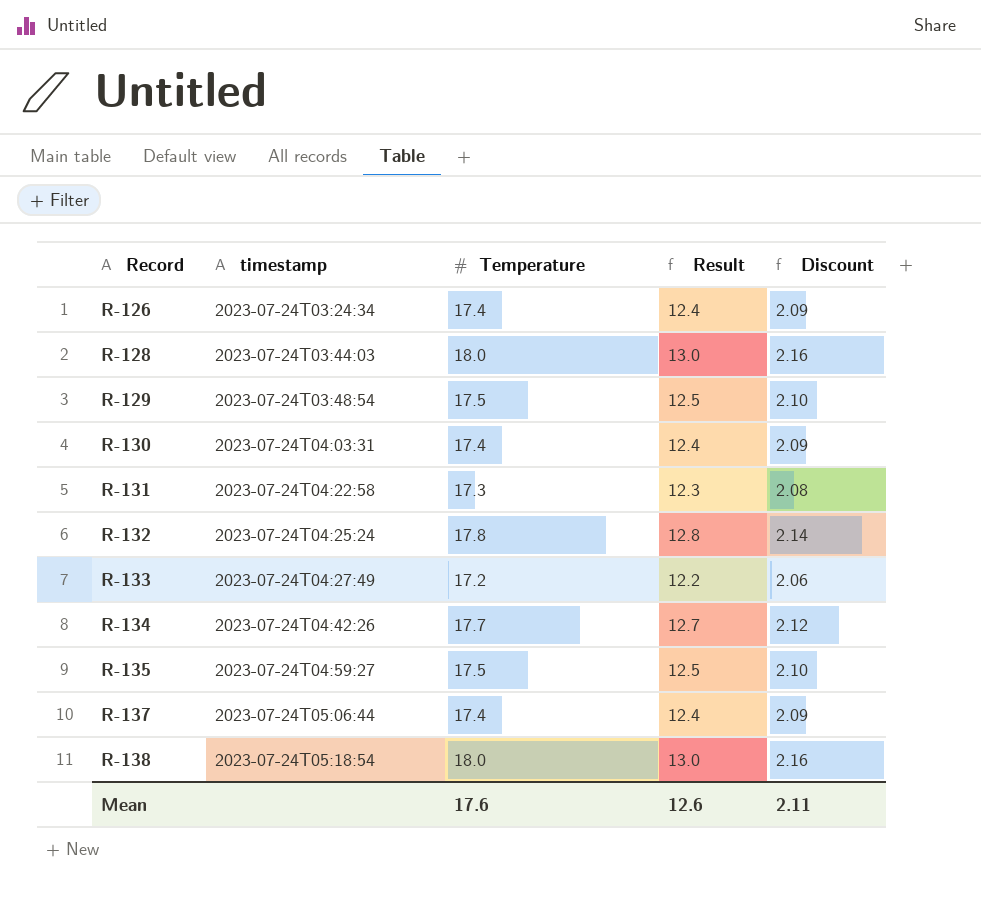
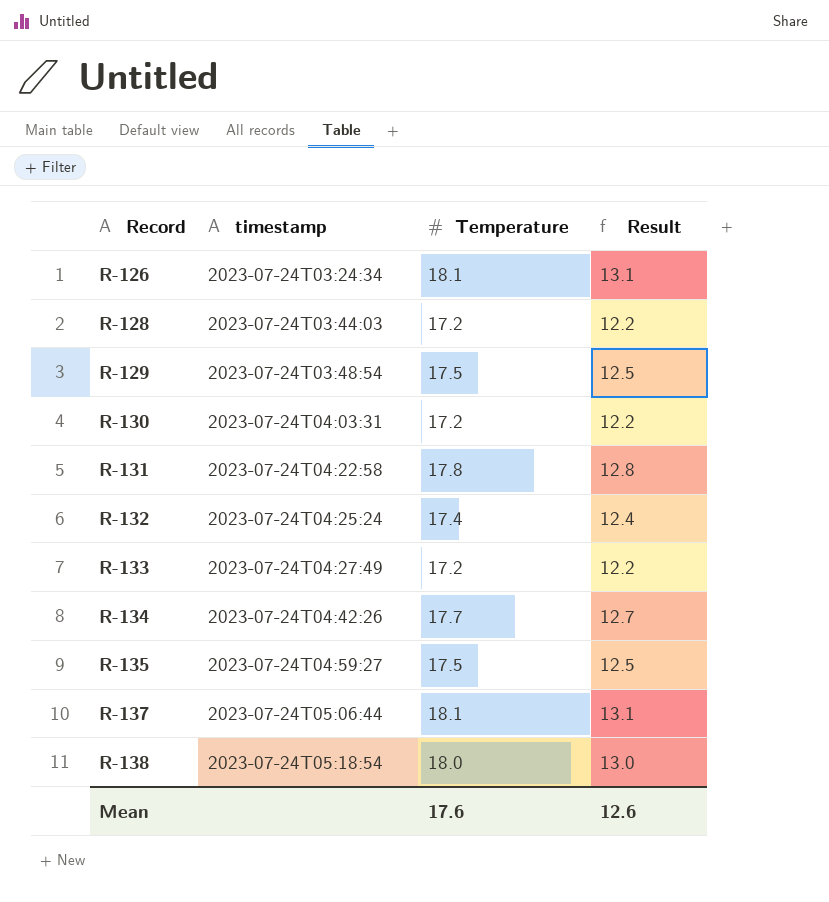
column Discount | formula: [Temperature] * 0.12 -> none
R-126 | Temperature: 17.4 -> 18.1
R-126 | Result: 12.4 -> 13.1
R-128 | Temperature: 18.0 -> 17.2
R-128 | Result: 13.0 -> 12.2
R-130 | Temperature: 17.4 -> 17.2
R-130 | Result: 12.4 -> 12.2
R-131 | Temperature: 17.3 -> 17.8
R-131 | Result: 12.3 -> 12.8
R-132 | Temperature: 17.8 -> 17.4
R-132 | Result: 12.8 -> 12.4
R-137 | Temperature: 17.4 -> 18.1
R-137 | Result: 12.4 -> 13.1

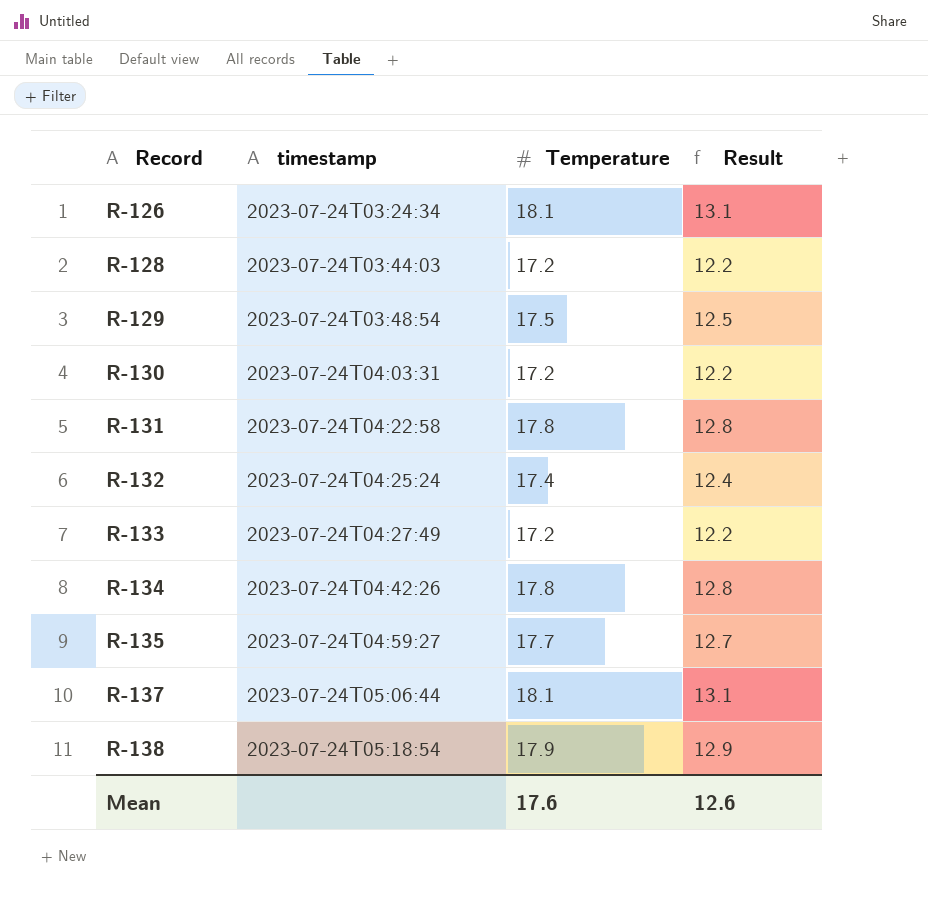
R-134 | Temperature: 17.7 -> 17.8
R-134 | Result: 12.7 -> 12.8
R-135 | Temperature: 17.5 -> 17.7
R-135 | Result: 12.5 -> 12.7
R-138 | Temperature: 18.0 -> 17.9
R-138 | Result: 13.0 -> 12.9

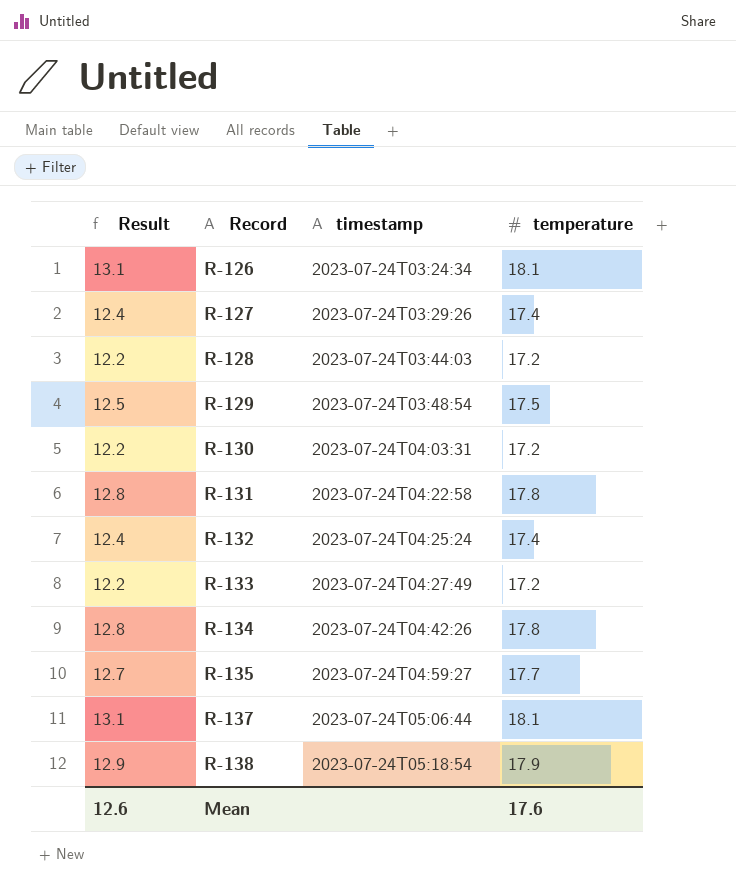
column Result | position: 4 -> 1
column name: Temperature -> temperature
row R-127: none -> 12.4 | 2023-07-24T03:29:26 | 17.4

